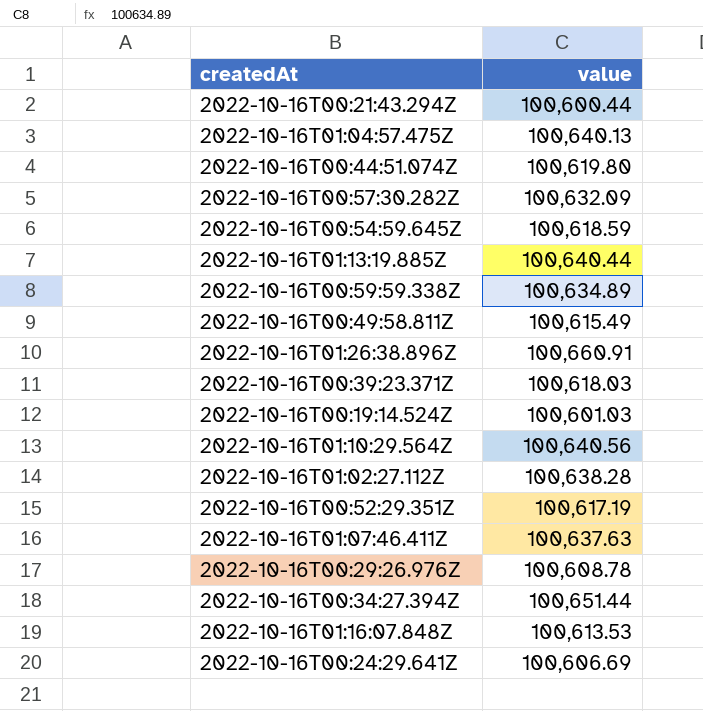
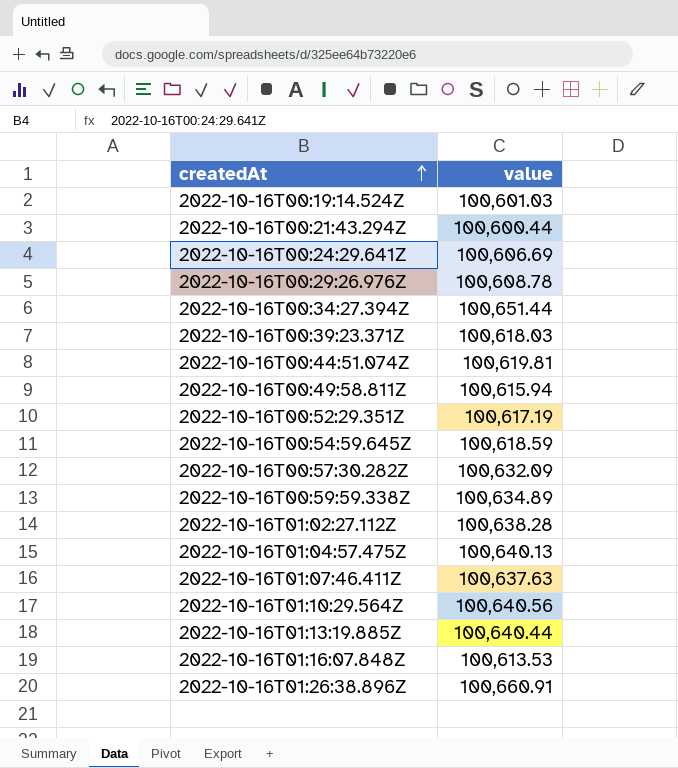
row order: none -> createdAt ascending
2022-10-16T00:44:51.074Z | value: 100,619.80 -> 100,619.81
2022-10-16T00:49:58.811Z | value: 100,615.49 -> 100,615.94

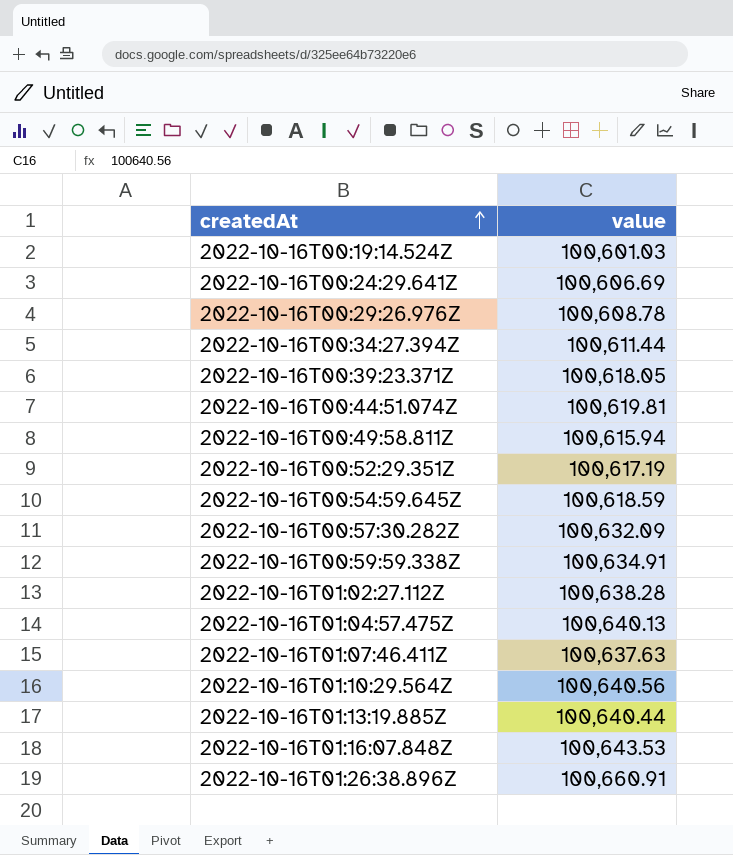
row 2022-10-16T00:21:43.294Z: 100,600.44 -> none
2022-10-16T00:34:27.394Z | value: 100,651.44 -> 100,611.44
2022-10-16T00:39:23.371Z | value: 100,618.03 -> 100,618.05
2022-10-16T00:59:59.338Z | value: 100,634.89 -> 100,634.91
2022-10-16T01:16:07.848Z | value: 100,613.53 -> 100,643.53

